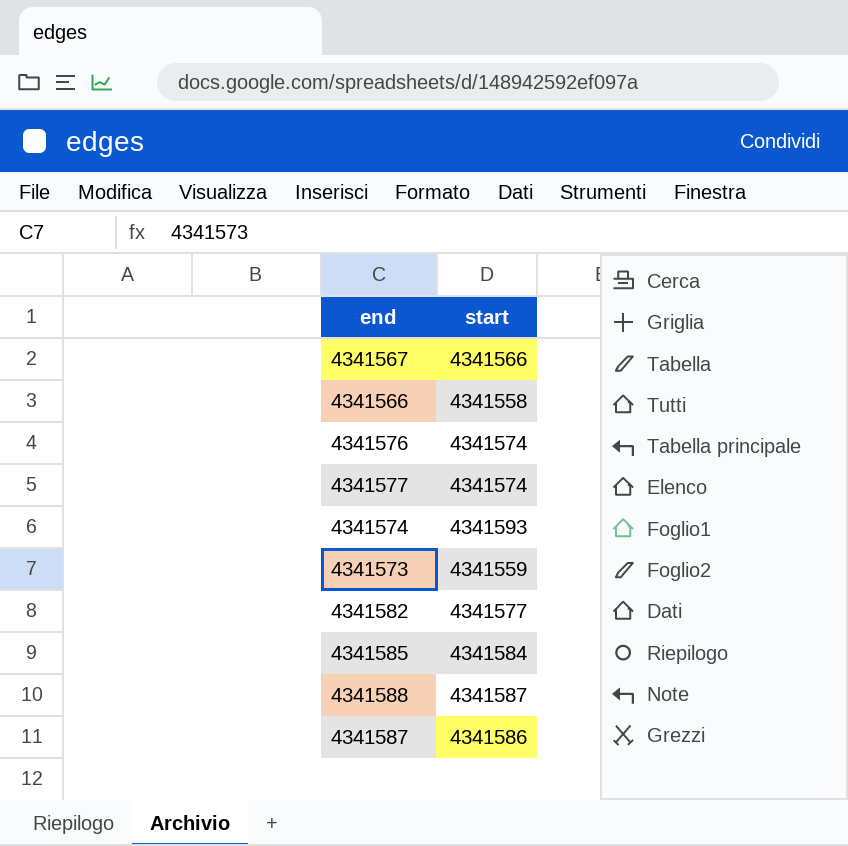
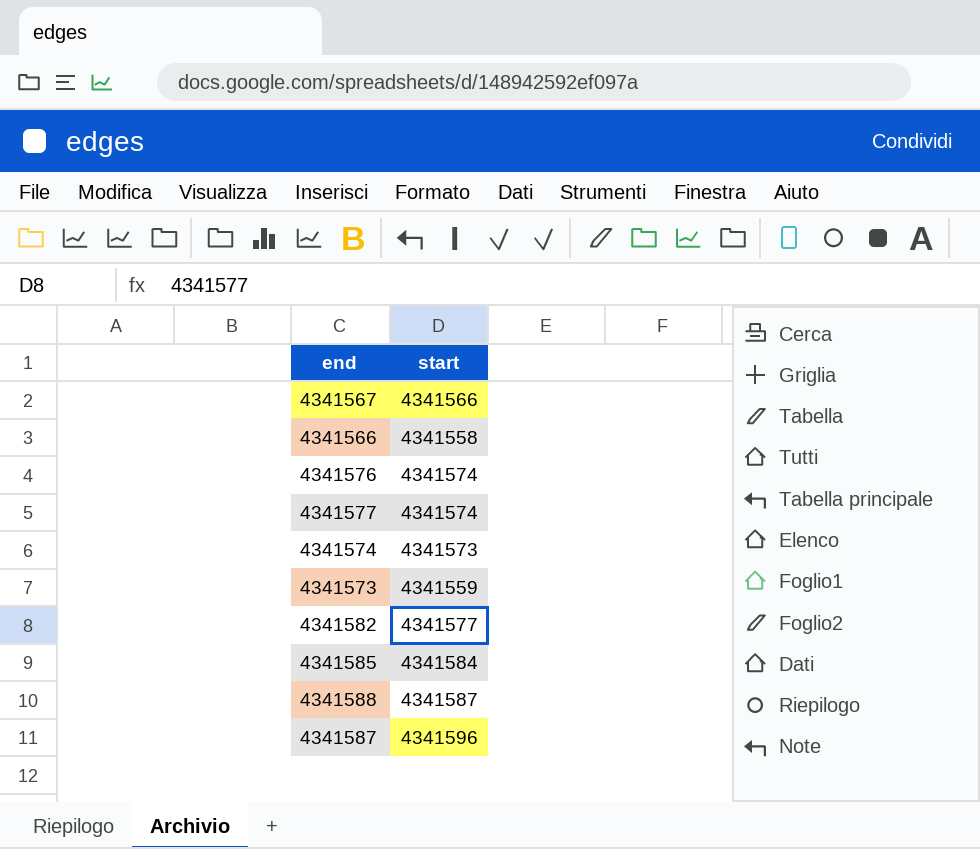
4341574 | start: 4341593 -> 4341573
4341587 | start: 4341586 -> 4341596

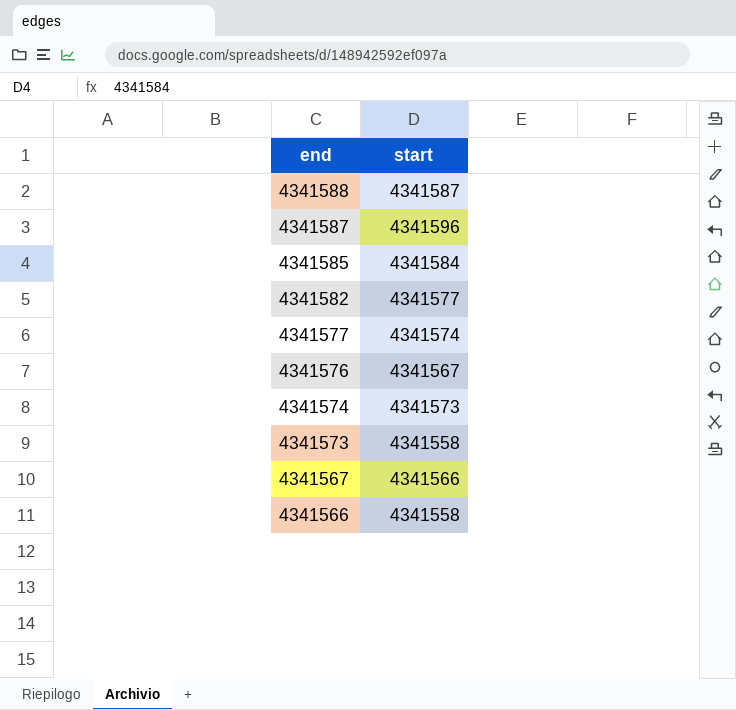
row order: none -> end descending
4341576 | start: 4341574 -> 4341567
4341573 | start: 4341559 -> 4341558

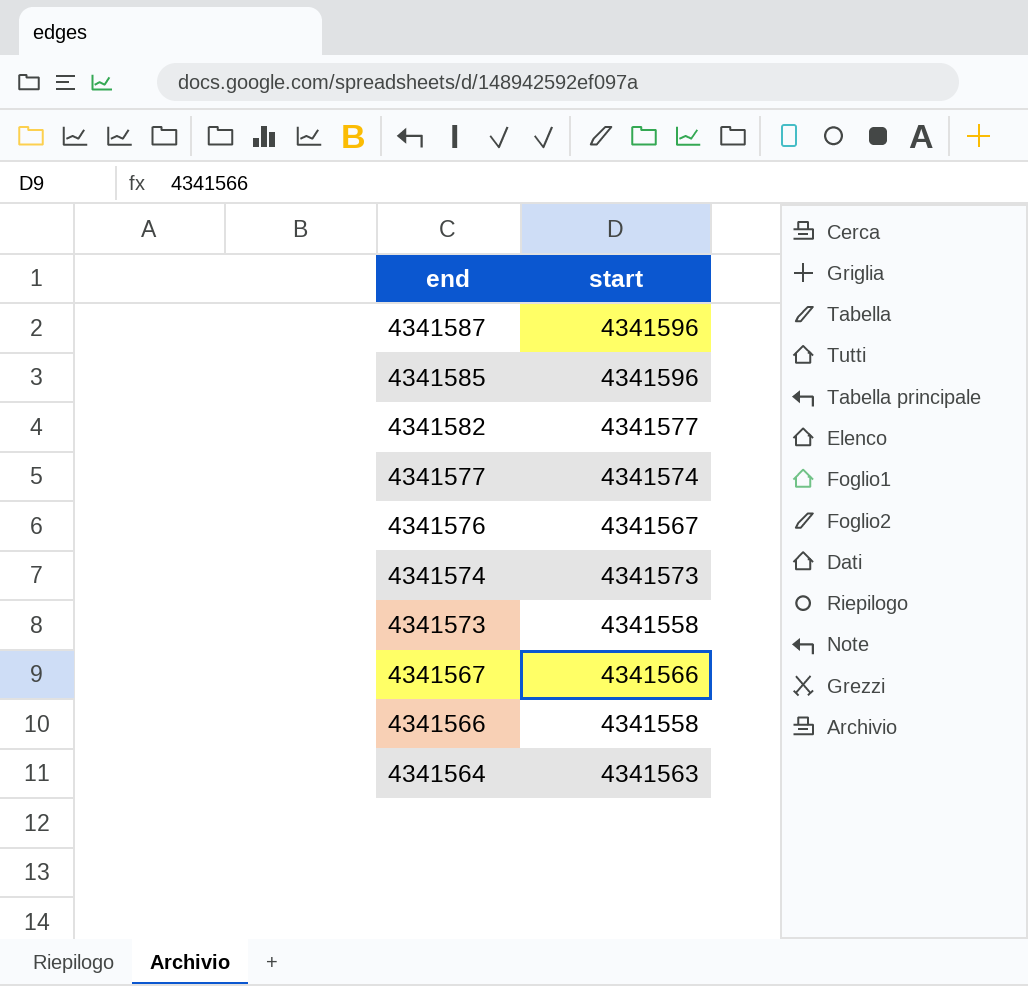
row 4341588: 4341587 -> none
4341585 | start: 4341584 -> 4341596
row 4341564: none -> 4341563

